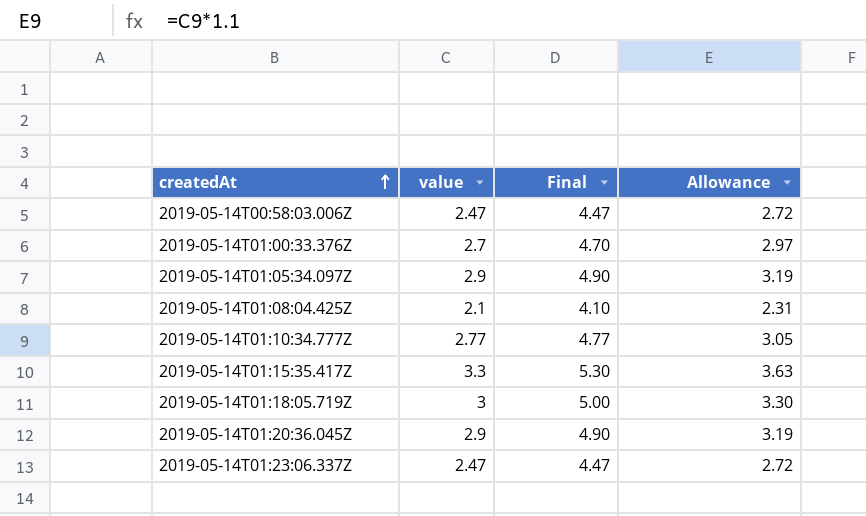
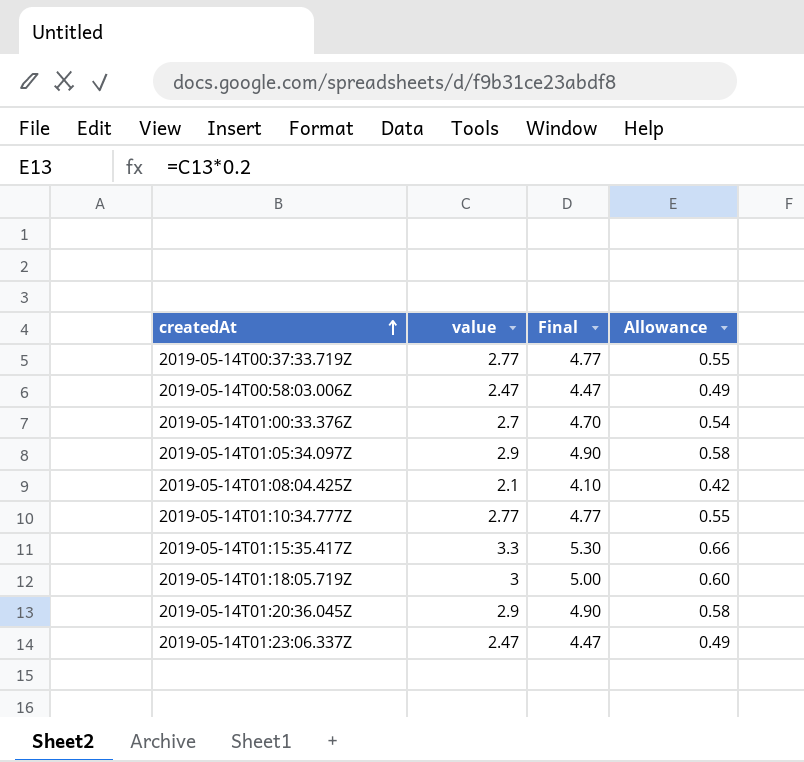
column Allowance | formula: [value] * 1.1 -> [value] * 0.2
row 2019-05-14T00:37:33.719Z: none -> 2.77 | 4.77 | 0.55

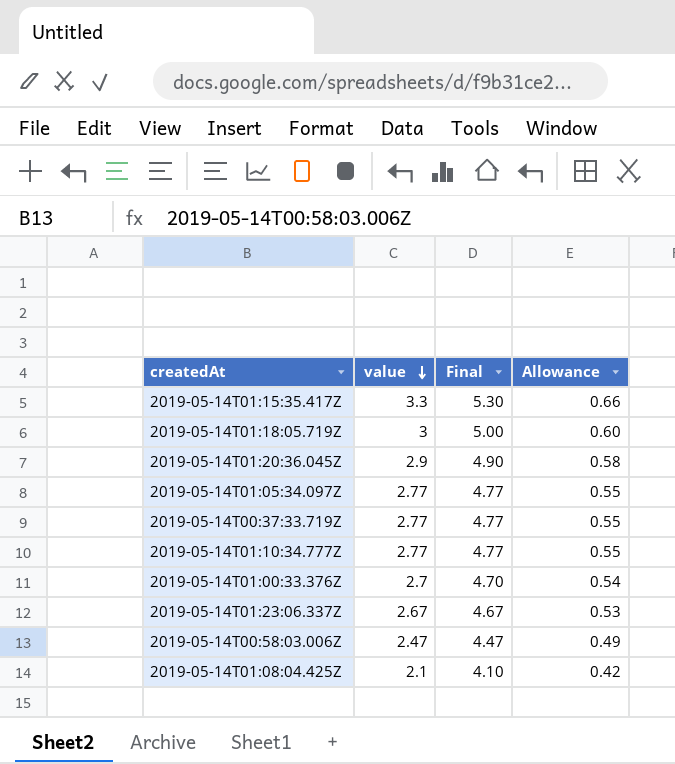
row order: createdAt ascending -> value descending
2019-05-14T01:05:34.097Z | value: 2.9 -> 2.77
2019-05-14T01:05:34.097Z | Final: 4.90 -> 4.77
2019-05-14T01:05:34.097Z | Allowance: 0.58 -> 0.55
2019-05-14T01:23:06.337Z | value: 2.47 -> 2.67
2019-05-14T01:23:06.337Z | Final: 4.47 -> 4.67
2019-05-14T01:23:06.337Z | Allowance: 0.49 -> 0.53

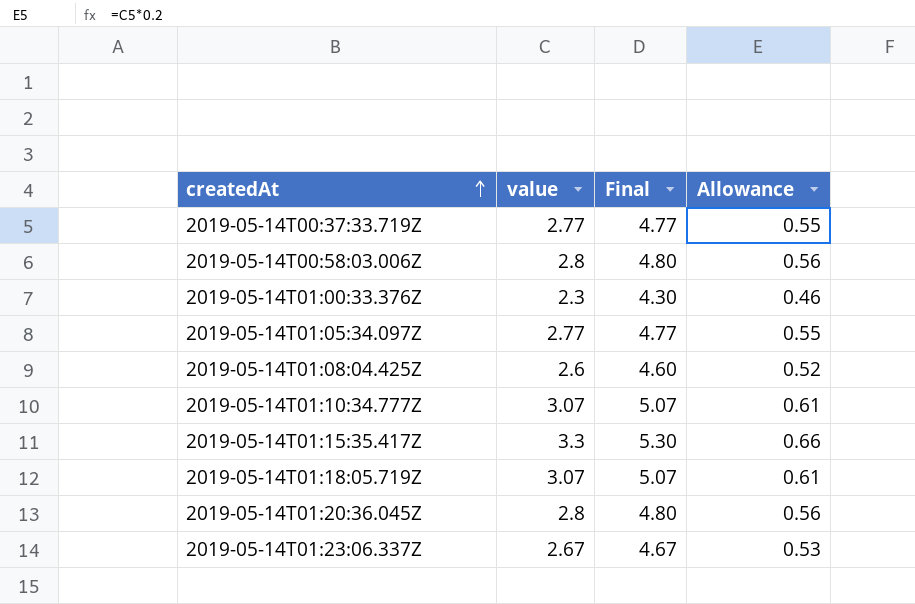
row order: value descending -> createdAt ascending
2019-05-14T00:58:03.006Z | value: 2.47 -> 2.8
2019-05-14T00:58:03.006Z | Final: 4.47 -> 4.80
2019-05-14T00:58:03.006Z | Allowance: 0.49 -> 0.56
2019-05-14T01:00:33.376Z | value: 2.7 -> 2.3
2019-05-14T01:00:33.376Z | Final: 4.70 -> 4.30
2019-05-14T01:00:33.376Z | Allowance: 0.54 -> 0.46
2019-05-14T01:08:04.425Z | value: 2.1 -> 2.6
2019-05-14T01:08:04.425Z | Final: 4.10 -> 4.60
2019-05-14T01:08:04.425Z | Allowance: 0.42 -> 0.52
2019-05-14T01:10:34.777Z | value: 2.77 -> 3.07
2019-05-14T01:10:34.777Z | Final: 4.77 -> 5.07
2019-05-14T01:10:34.777Z | Allowance: 0.55 -> 0.61
2019-05-14T01:18:05.719Z | value: 3 -> 3.07
2019-05-14T01:18:05.719Z | Final: 5.00 -> 5.07
2019-05-14T01:18:05.719Z | Allowance: 0.60 -> 0.61
2019-05-14T01:20:36.045Z | value: 2.9 -> 2.8
2019-05-14T01:20:36.045Z | Final: 4.90 -> 4.80
2019-05-14T01:20:36.045Z | Allowance: 0.58 -> 0.56

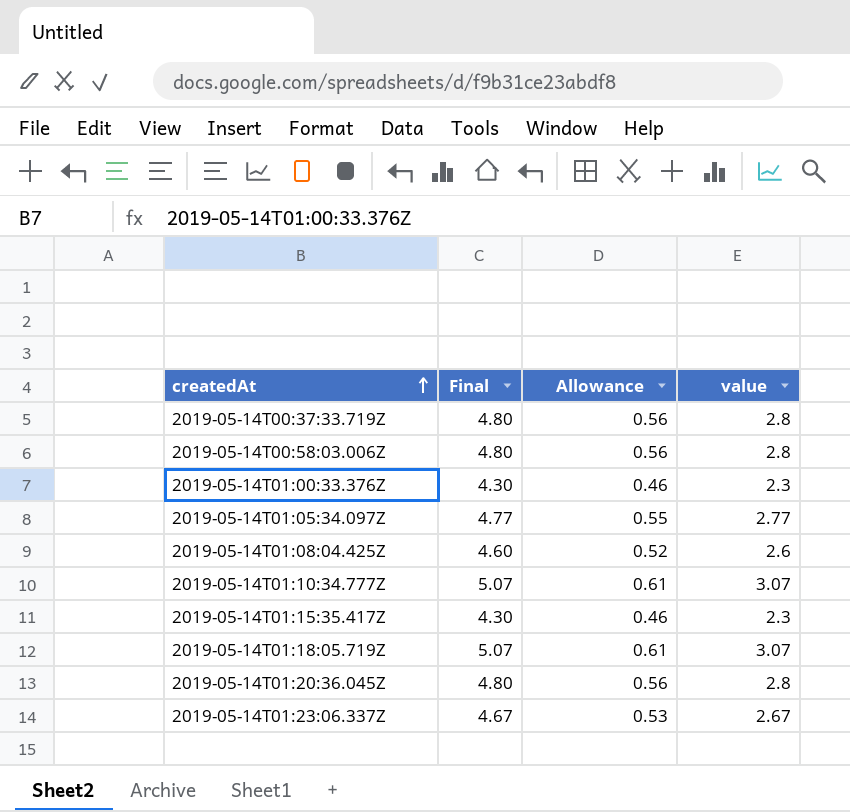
column value | position: 2 -> 4
2019-05-14T00:37:33.719Z | Final: 4.77 -> 4.80
2019-05-14T00:37:33.719Z | Allowance: 0.55 -> 0.56
2019-05-14T00:37:33.719Z | value: 2.77 -> 2.8
2019-05-14T01:15:35.417Z | Final: 5.30 -> 4.30
2019-05-14T01:15:35.417Z | Allowance: 0.66 -> 0.46
2019-05-14T01:15:35.417Z | value: 3.3 -> 2.3

